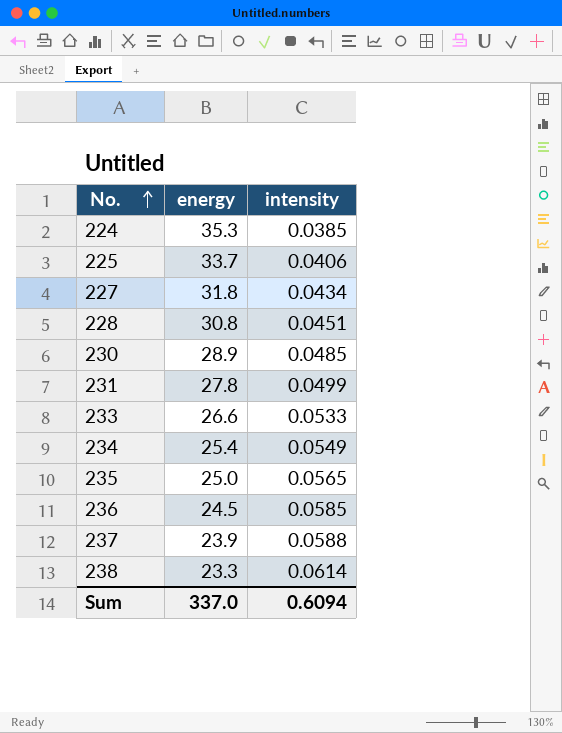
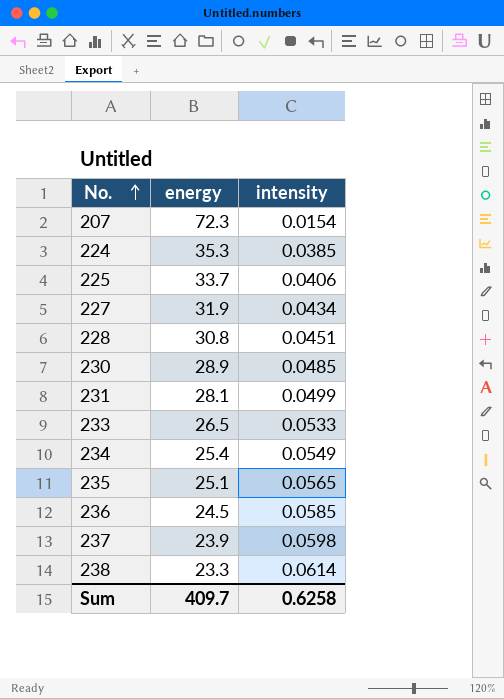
row 207: none -> 72.3 | 0.0154
227 | energy: 31.8 -> 31.9
231 | energy: 27.8 -> 28.1
233 | energy: 26.6 -> 26.5
235 | energy: 25.0 -> 25.1
237 | intensity: 0.0588 -> 0.0598
Sum | energy: 337.0 -> 409.7
Sum | intensity: 0.6094 -> 0.6258

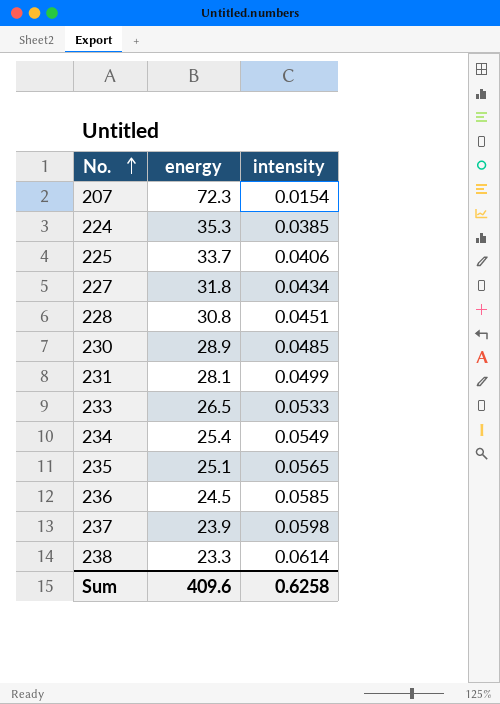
227 | energy: 31.9 -> 31.8
Sum | energy: 409.7 -> 409.6

